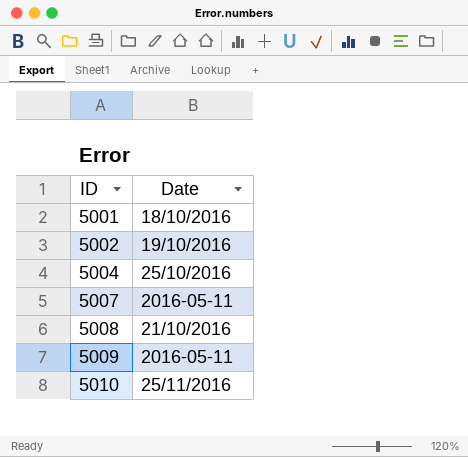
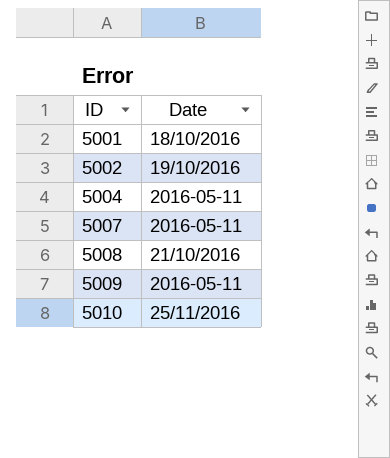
5004 | Date: 25/10/2016 -> 2016-05-11

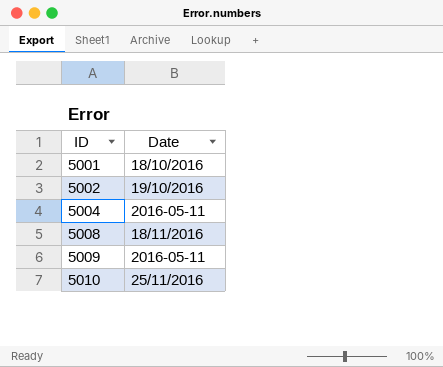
row 5007: 2016-05-11 -> none
5008 | Date: 21/10/2016 -> 18/11/2016

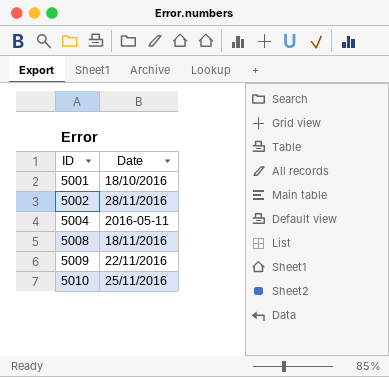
5002 | Date: 19/10/2016 -> 28/11/2016
5009 | Date: 2016-05-11 -> 22/11/2016

